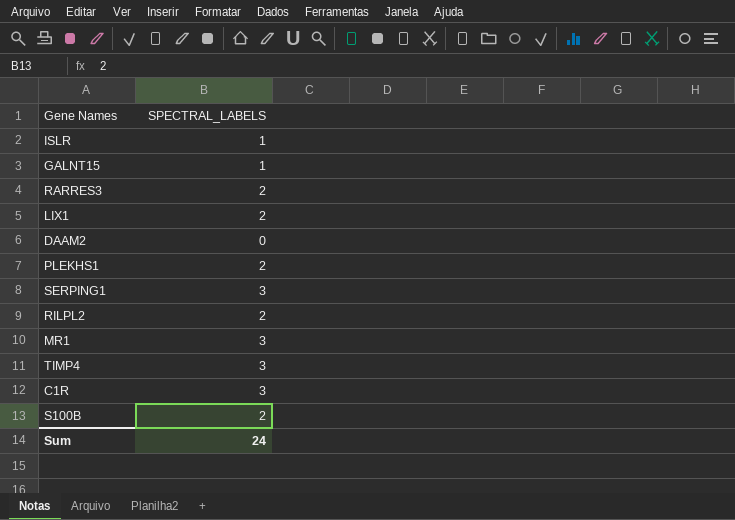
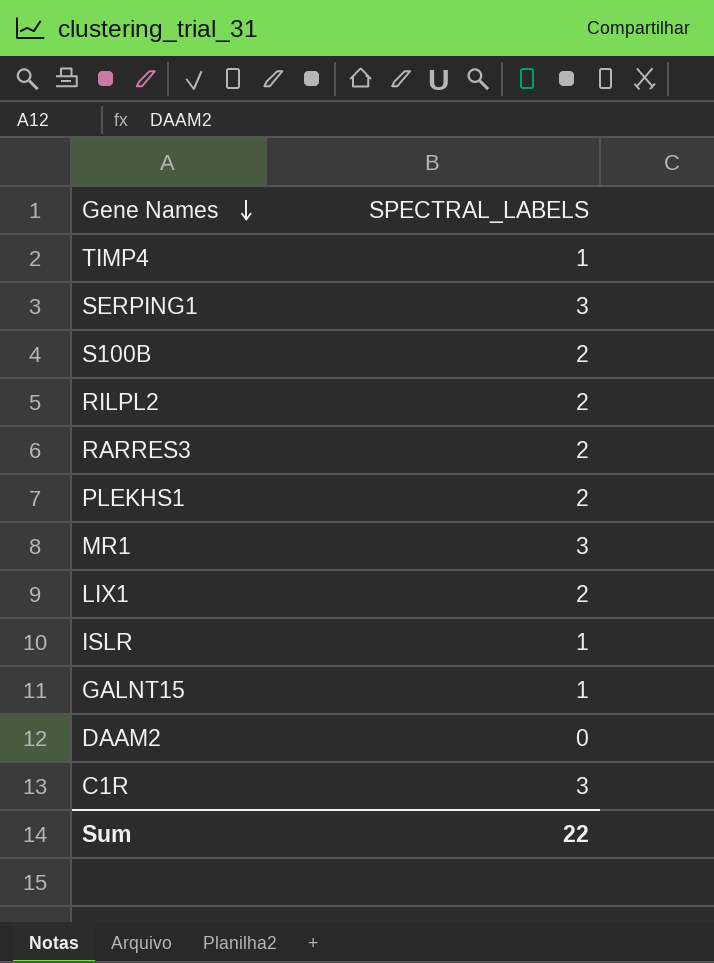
row order: none -> Gene Names descending
TIMP4 | SPECTRAL_LABELS: 3 -> 1
Sum | SPECTRAL_LABELS: 24 -> 22

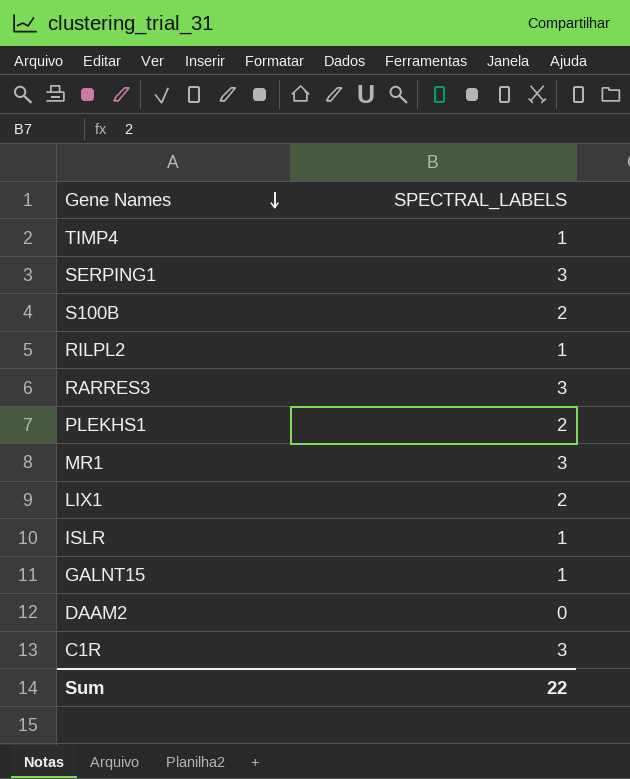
RILPL2 | SPECTRAL_LABELS: 2 -> 1
RARRES3 | SPECTRAL_LABELS: 2 -> 3

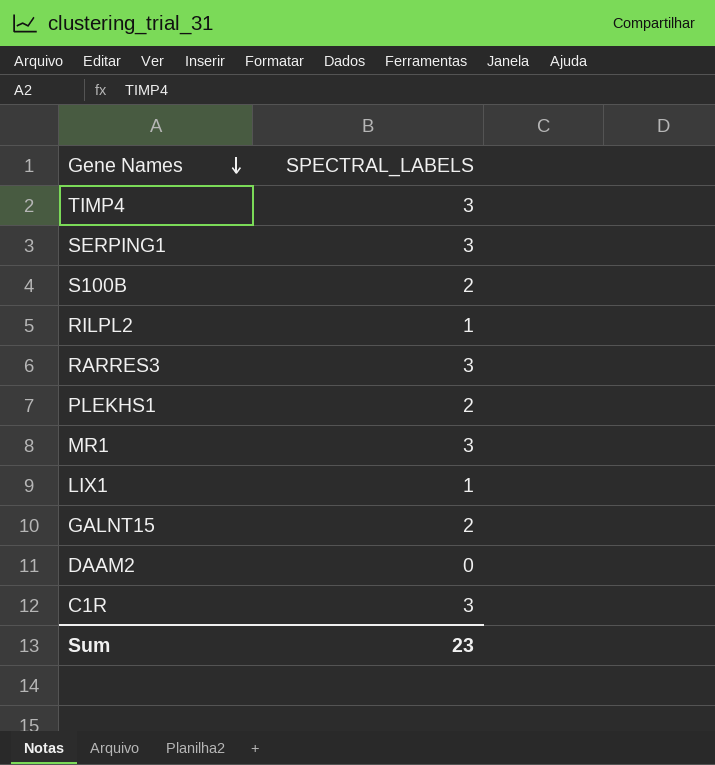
row ISLR: 1 -> none
TIMP4 | SPECTRAL_LABELS: 1 -> 3
LIX1 | SPECTRAL_LABELS: 2 -> 1
GALNT15 | SPECTRAL_LABELS: 1 -> 2
Sum | SPECTRAL_LABELS: 22 -> 23

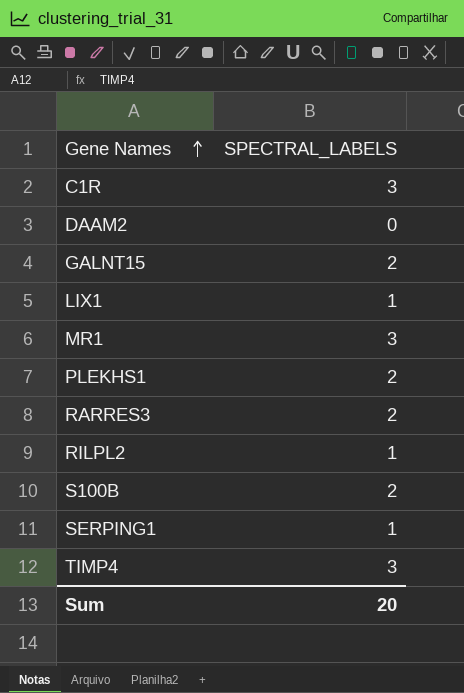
row order: Gene Names descending -> Gene Names ascending
RARRES3 | SPECTRAL_LABELS: 3 -> 2
SERPING1 | SPECTRAL_LABELS: 3 -> 1
Sum | SPECTRAL_LABELS: 23 -> 20

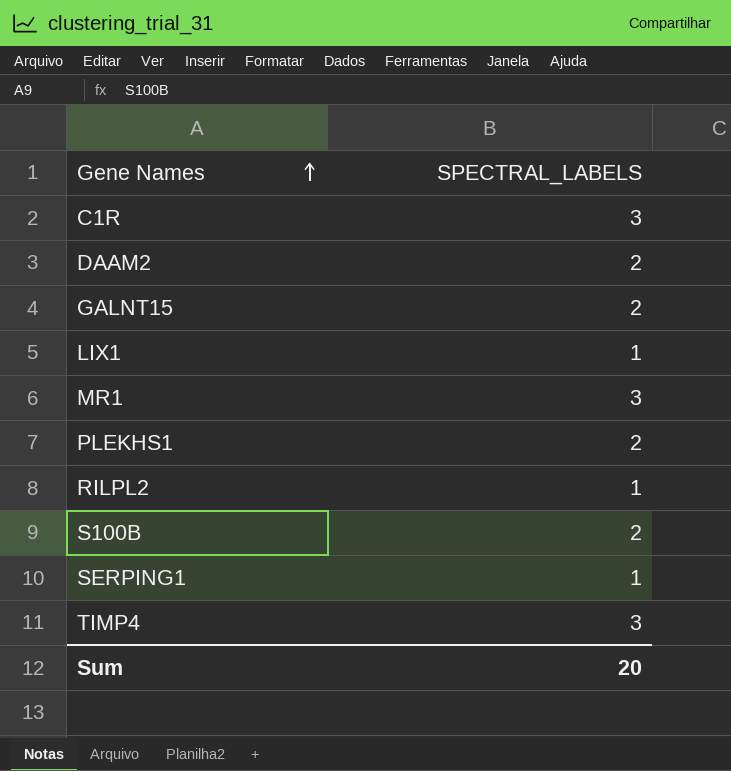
row RARRES3: 2 -> none
DAAM2 | SPECTRAL_LABELS: 0 -> 2

